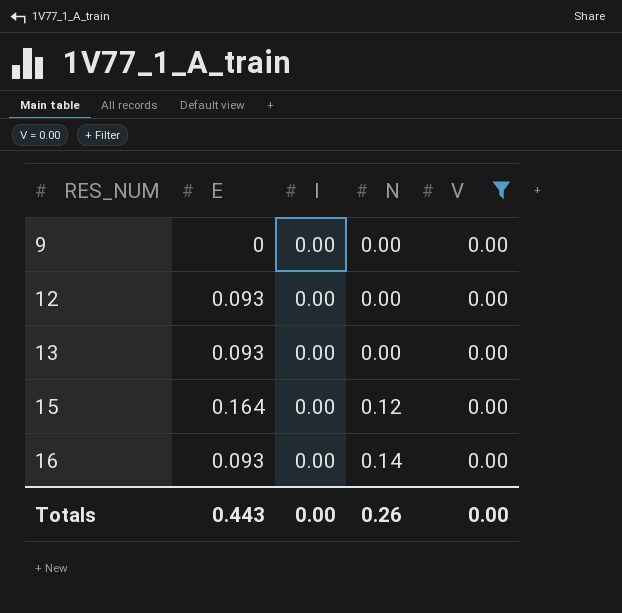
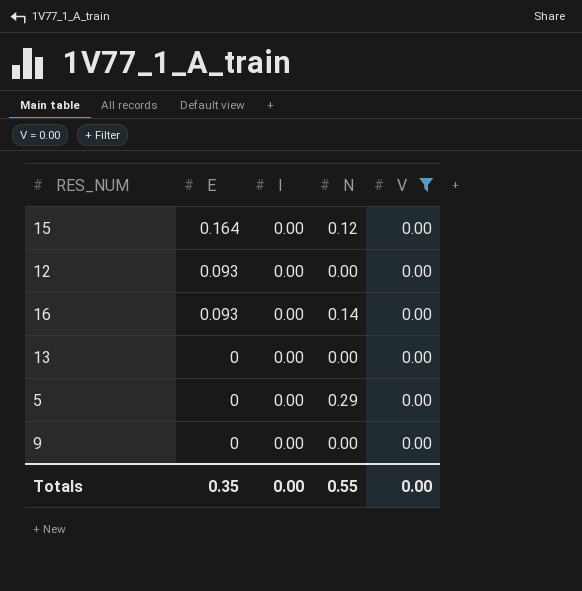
row order: RES_NUM ascending -> E descending
13 | E: 0.093 -> 0
row 5: none -> 0 | 0.00 | 0.29 | 0.00
Totals | E: 0.443 -> 0.35
Totals | N: 0.26 -> 0.55

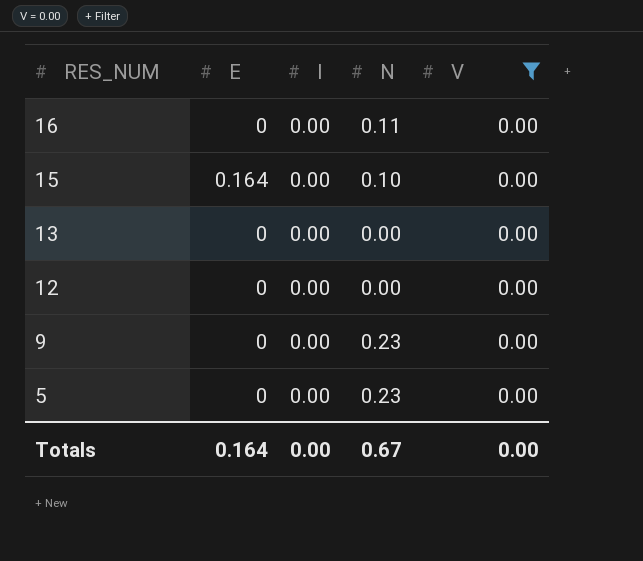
row order: E descending -> RES_NUM descending
16 | E: 0.093 -> 0
16 | N: 0.14 -> 0.11
15 | N: 0.12 -> 0.10
12 | E: 0.093 -> 0
9 | N: 0.00 -> 0.23
5 | N: 0.29 -> 0.23
Totals | E: 0.35 -> 0.164
Totals | N: 0.55 -> 0.67

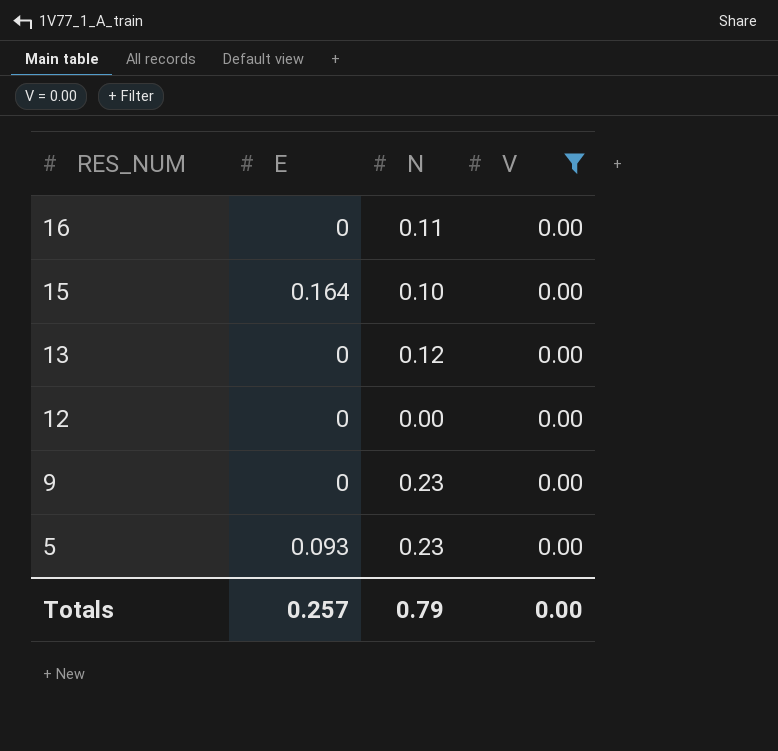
column I | position: 3 -> none
13 | N: 0.00 -> 0.12
5 | E: 0 -> 0.093
Totals | E: 0.164 -> 0.257
Totals | N: 0.67 -> 0.79

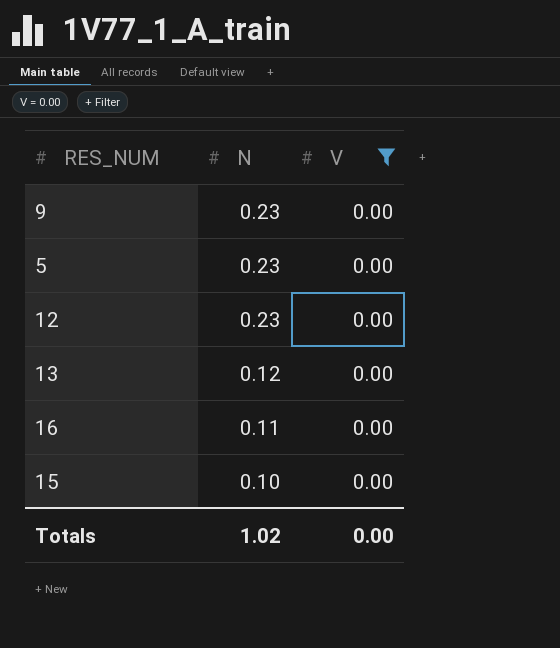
row order: RES_NUM descending -> N descending
column E | position: 2 -> none
12 | N: 0.00 -> 0.23
Totals | N: 0.79 -> 1.02

